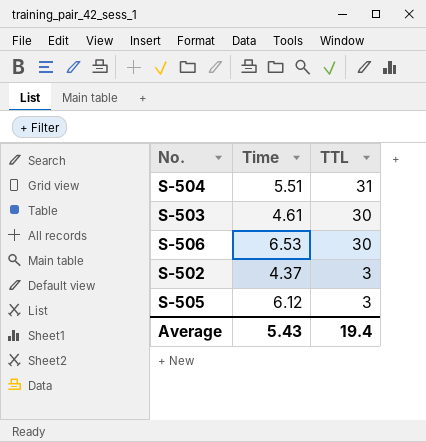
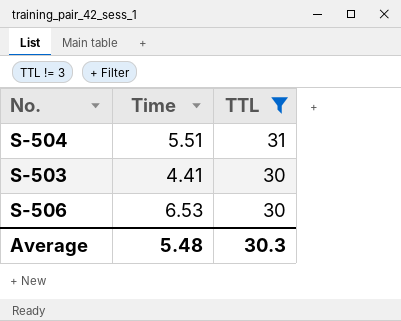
filter: none -> TTL != 3
S-503 | Time: 4.61 -> 4.41
Average | Time: 5.43 -> 5.48
Average | TTL: 19.4 -> 30.3

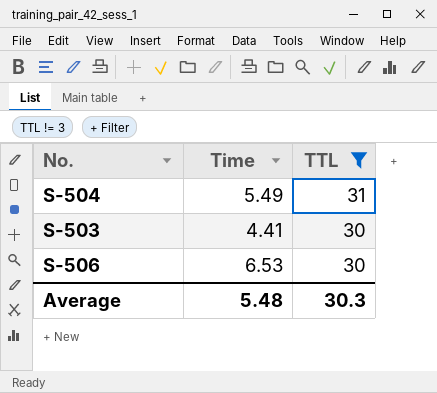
S-504 | Time: 5.51 -> 5.49

